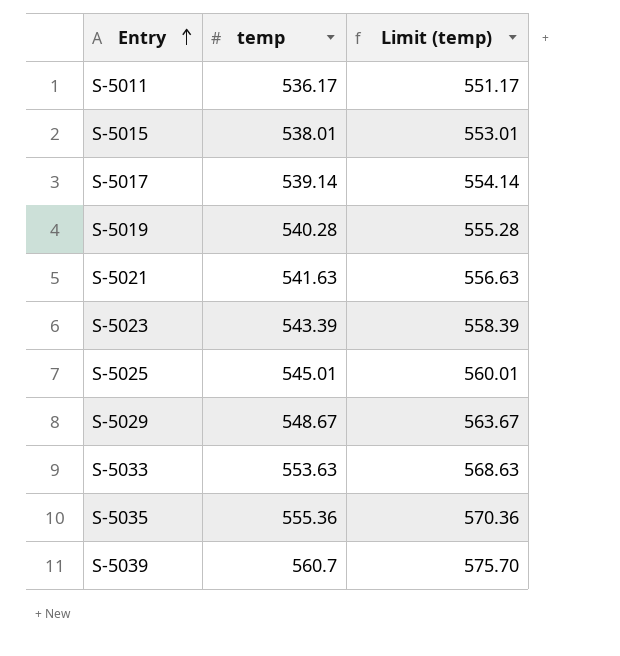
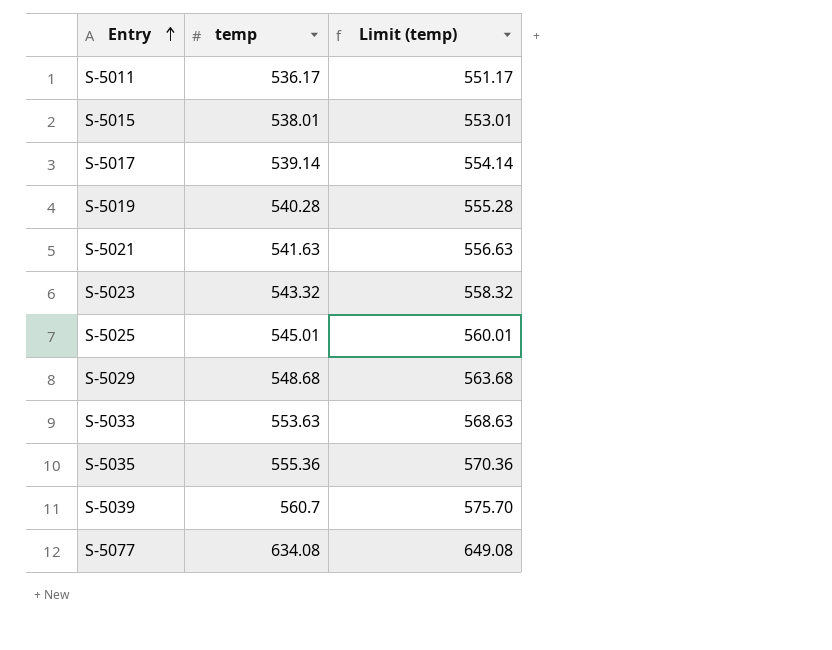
S-5023 | temp: 543.39 -> 543.32
S-5023 | Limit (temp): 558.39 -> 558.32
S-5029 | temp: 548.67 -> 548.68
S-5029 | Limit (temp): 563.67 -> 563.68
row S-5077: none -> 634.08 | 649.08

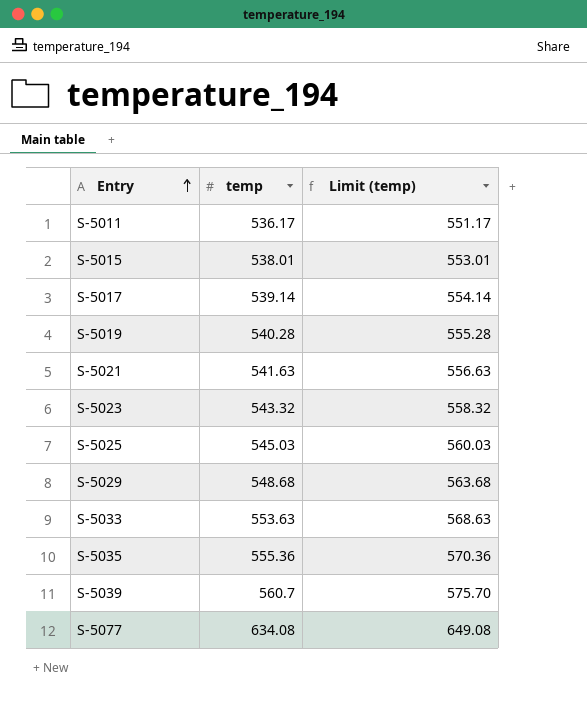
S-5025 | temp: 545.01 -> 545.03
S-5025 | Limit (temp): 560.01 -> 560.03

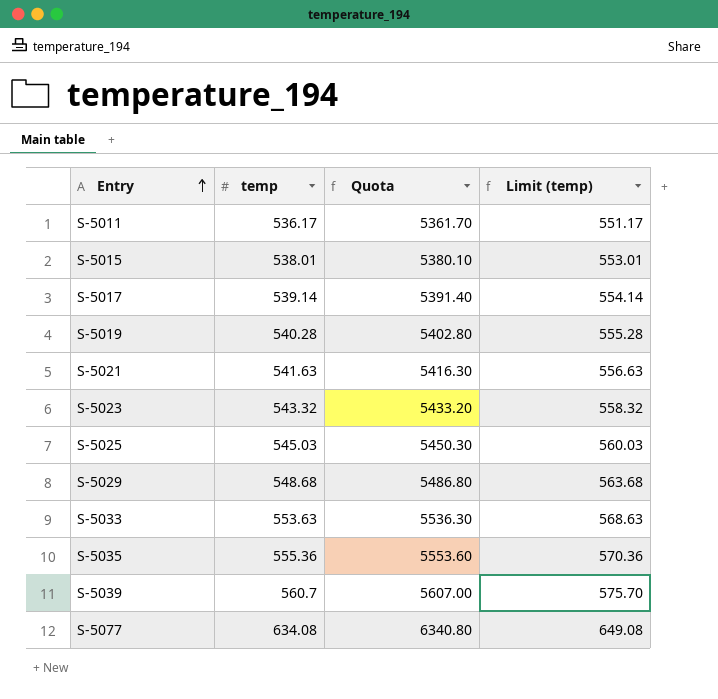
column Quota | formula: none -> [temp] * 10

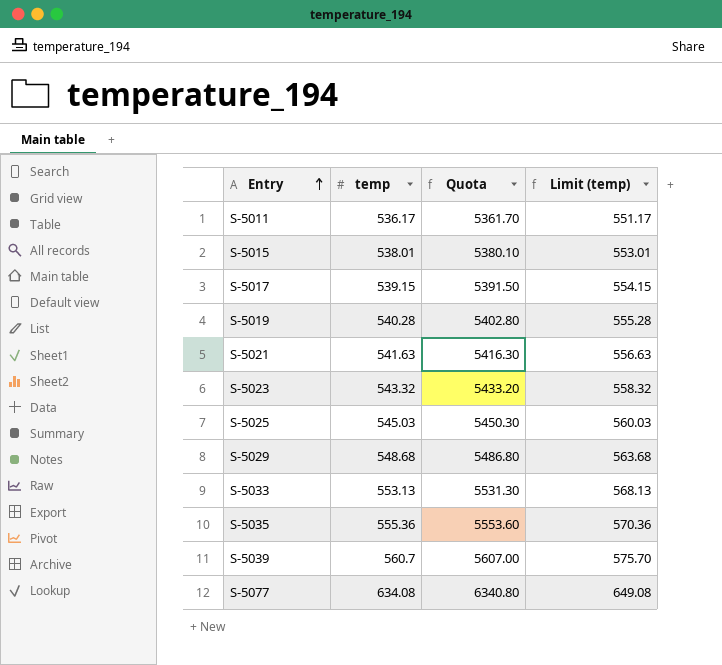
S-5017 | temp: 539.14 -> 539.15
S-5017 | Quota: 5391.40 -> 5391.50
S-5017 | Limit (temp): 554.14 -> 554.15
S-5033 | temp: 553.63 -> 553.13
S-5033 | Quota: 5536.30 -> 5531.30
S-5033 | Limit (temp): 568.63 -> 568.13

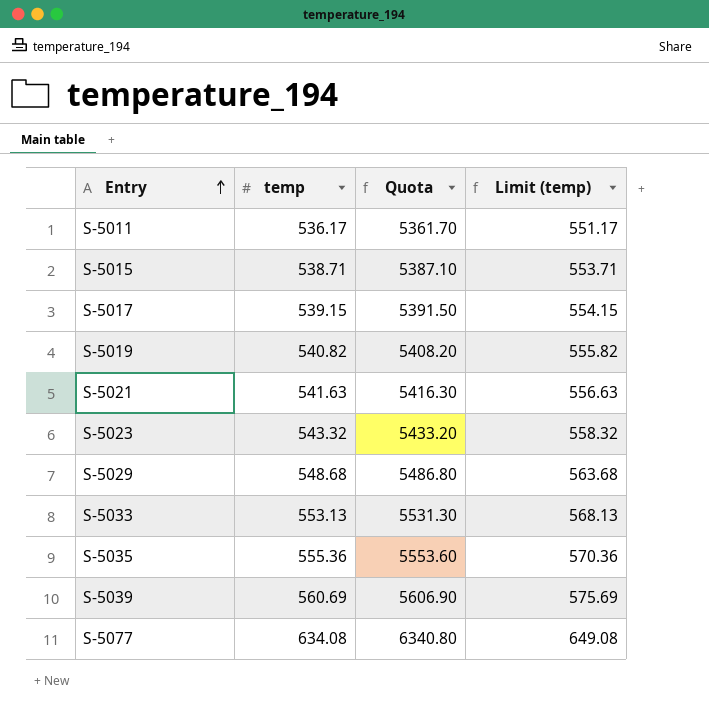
row S-5025: 545.03 | 5450.30 | 560.03 -> none
S-5015 | temp: 538.01 -> 538.71
S-5015 | Quota: 5380.10 -> 5387.10
S-5015 | Limit (temp): 553.01 -> 553.71
S-5019 | temp: 540.28 -> 540.82
S-5019 | Quota: 5402.80 -> 5408.20
S-5019 | Limit (temp): 555.28 -> 555.82
S-5039 | temp: 560.7 -> 560.69
S-5039 | Quota: 5607.00 -> 5606.90
S-5039 | Limit (temp): 575.70 -> 575.69

